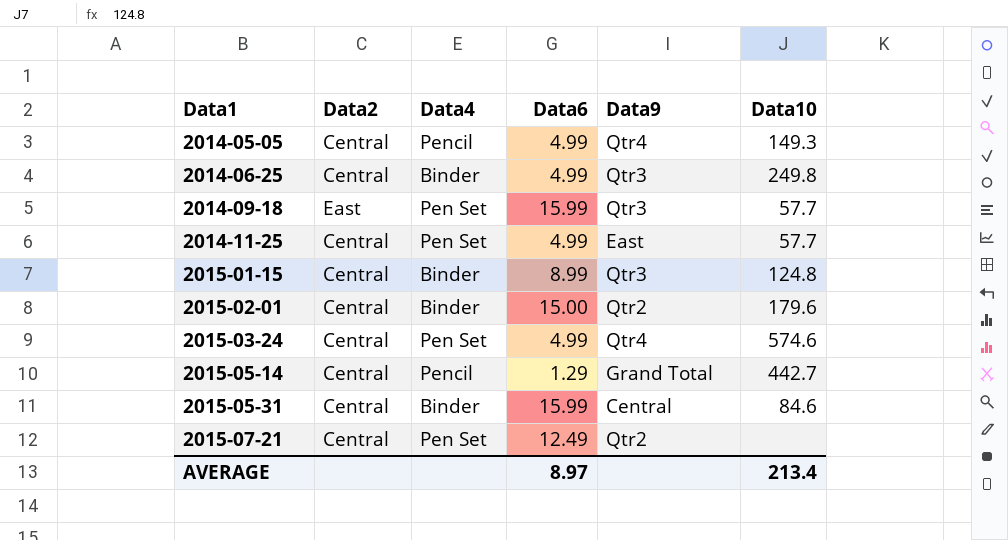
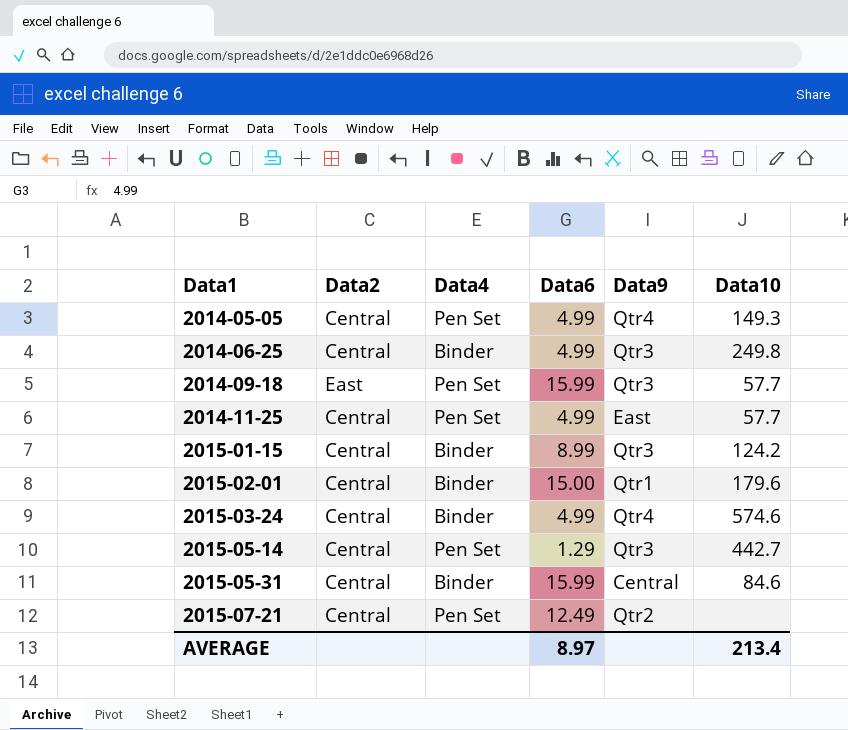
2014-05-05 | Data4: Pencil -> Pen Set
2015-01-15 | Data10: 124.8 -> 124.2
2015-02-01 | Data9: Qtr2 -> Qtr1
2015-03-24 | Data4: Pen Set -> Binder
2015-05-14 | Data4: Pencil -> Pen Set
2015-05-14 | Data9: Grand Total -> Qtr3

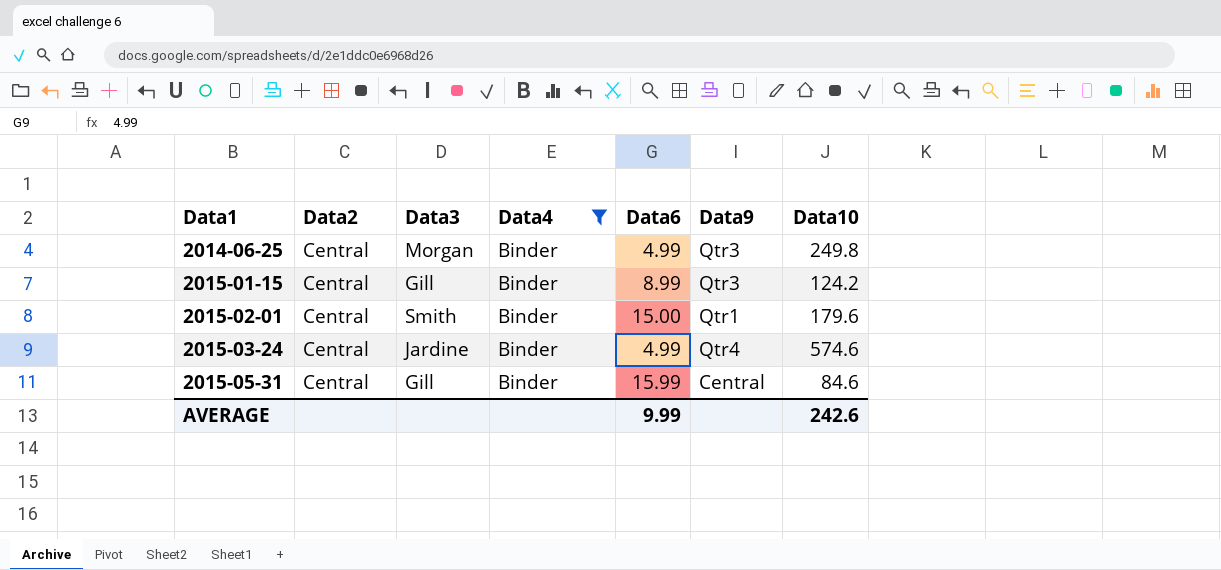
filter: none -> Data4 = Binder
column Data3 | position: none -> 3
AVERAGE | Data6: 8.97 -> 9.99
AVERAGE | Data10: 213.4 -> 242.6

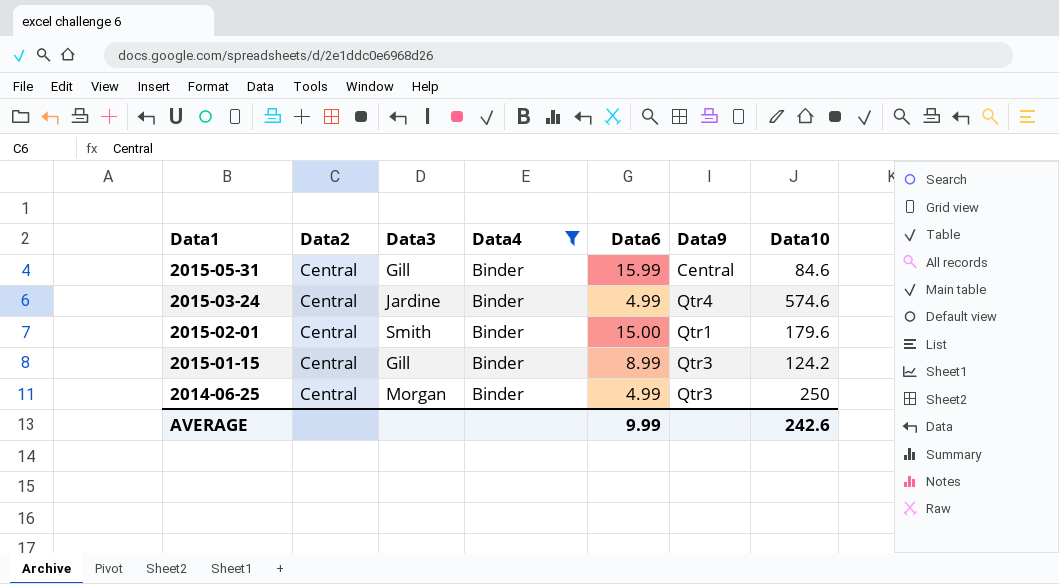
row order: Data1 ascending -> Data1 descending
2014-06-25 | Data10: 249.8 -> 250

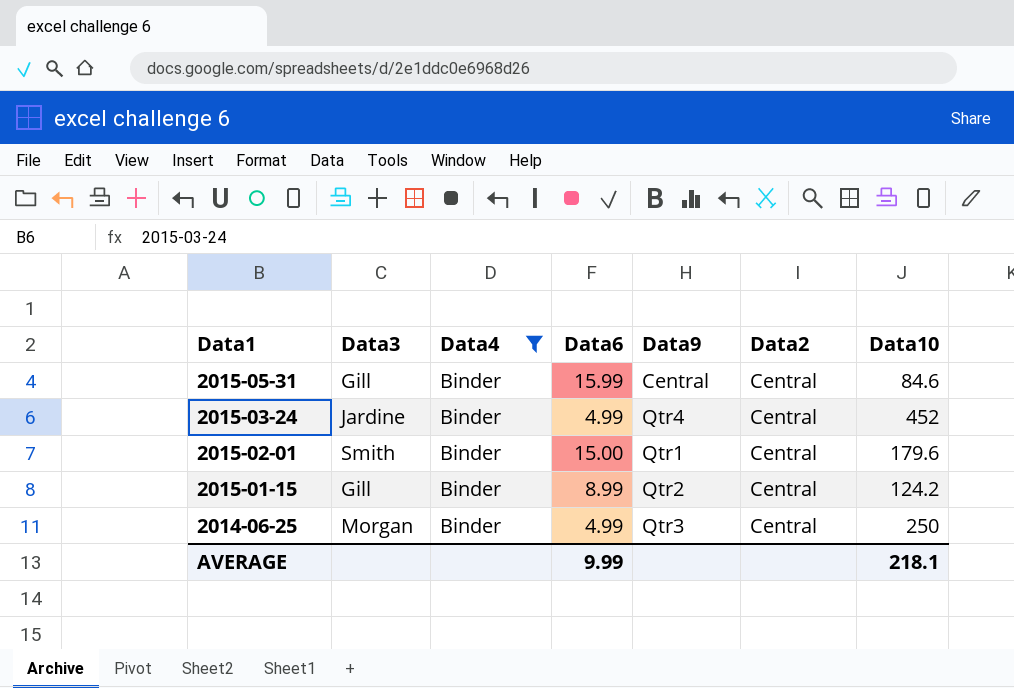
column Data2 | position: 2 -> 6
2015-03-24 | Data10: 574.6 -> 452
2015-01-15 | Data9: Qtr3 -> Qtr2
AVERAGE | Data10: 242.6 -> 218.1

